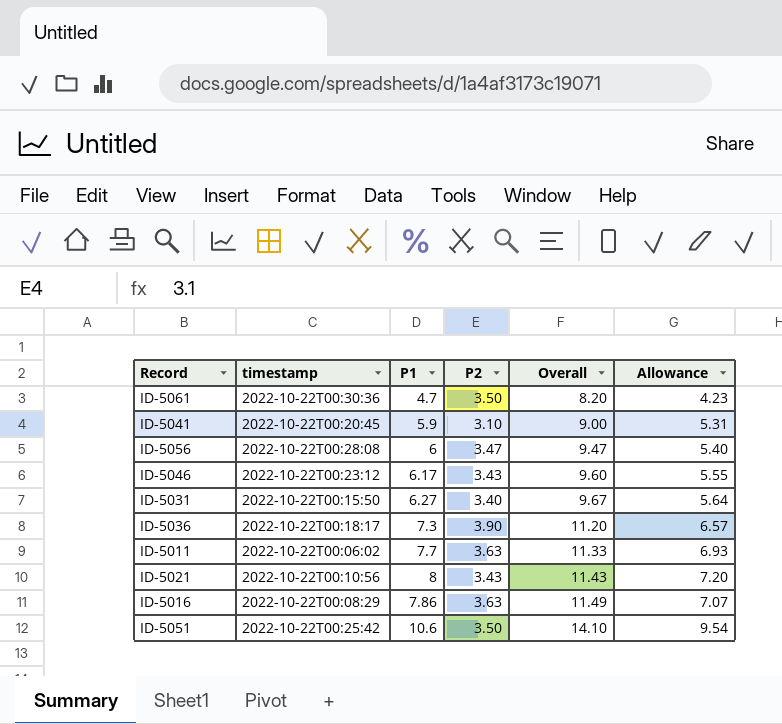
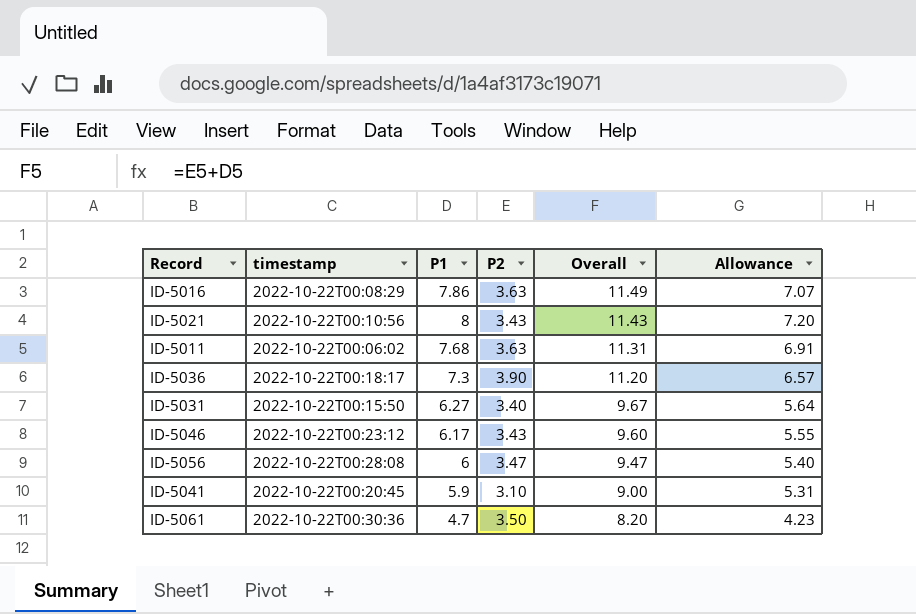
row order: Overall ascending -> Overall descending
row ID-5051: 2022-10-22T00:25:42 | 10.6 | 3.50 | 14.10 | 9.54 -> none
ID-5011 | P1: 7.7 -> 7.68
ID-5011 | Overall: 11.33 -> 11.31
ID-5011 | Allowance: 6.93 -> 6.91

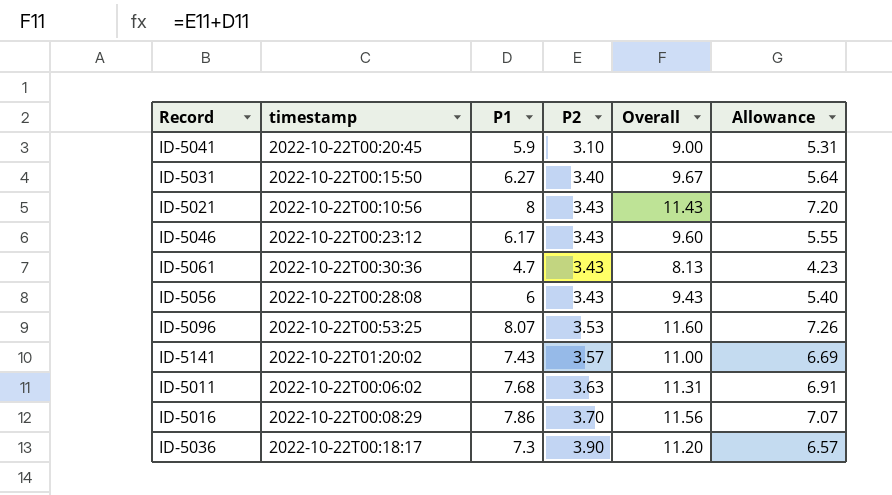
row order: Overall descending -> P2 ascending
ID-5061 | P2: 3.50 -> 3.43
ID-5061 | Overall: 8.20 -> 8.13
ID-5056 | P2: 3.47 -> 3.43
ID-5056 | Overall: 9.47 -> 9.43
row ID-5096: none -> 2022-10-22T00:53:25 | 8.07 | 3.53 | 11.60 | 7.26
row ID-5141: none -> 2022-10-22T01:20:02 | 7.43 | 3.57 | 11.00 | 6.69
ID-5016 | P2: 3.63 -> 3.70
ID-5016 | Overall: 11.49 -> 11.56

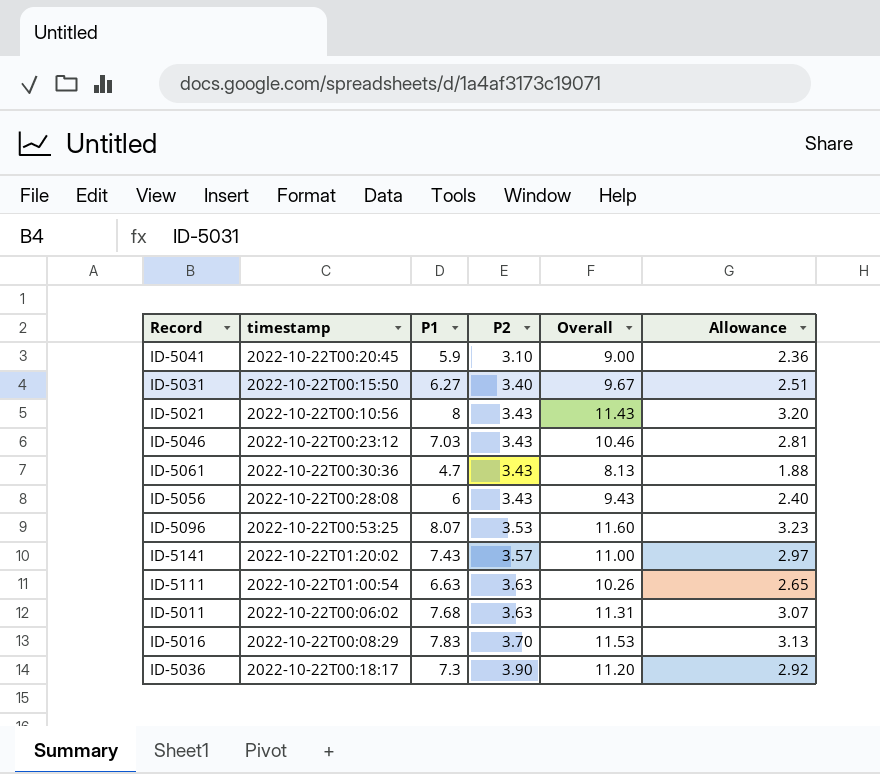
column Allowance | formula: [P1] * 0.9 -> [P1] * 0.4
ID-5046 | P1: 6.17 -> 7.03
ID-5046 | Overall: 9.60 -> 10.46
row ID-5111: none -> 2022-10-22T01:00:54 | 6.63 | 3.63 | 10.26 | 2.65
ID-5016 | P1: 7.86 -> 7.83
ID-5016 | Overall: 11.56 -> 11.53

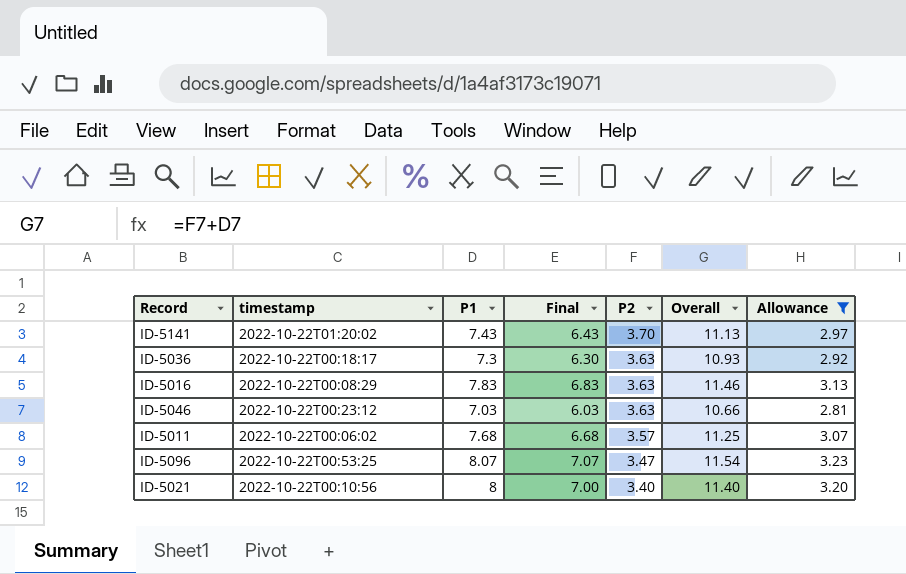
filter: none -> Allowance >= 2.81
row order: P2 ascending -> P2 descending
column Final | formula: none -> [P1] - 1
ID-5141 | P2: 3.57 -> 3.70
ID-5141 | Overall: 11.00 -> 11.13
ID-5036 | P2: 3.90 -> 3.63
ID-5036 | Overall: 11.20 -> 10.93
ID-5016 | P2: 3.70 -> 3.63
ID-5016 | Overall: 11.53 -> 11.46
ID-5046 | P2: 3.43 -> 3.63
ID-5046 | Overall: 10.46 -> 10.66
ID-5011 | P2: 3.63 -> 3.57
ID-5011 | Overall: 11.31 -> 11.25
ID-5096 | P2: 3.53 -> 3.47
ID-5096 | Overall: 11.60 -> 11.54
ID-5021 | P2: 3.43 -> 3.40
ID-5021 | Overall: 11.43 -> 11.40

